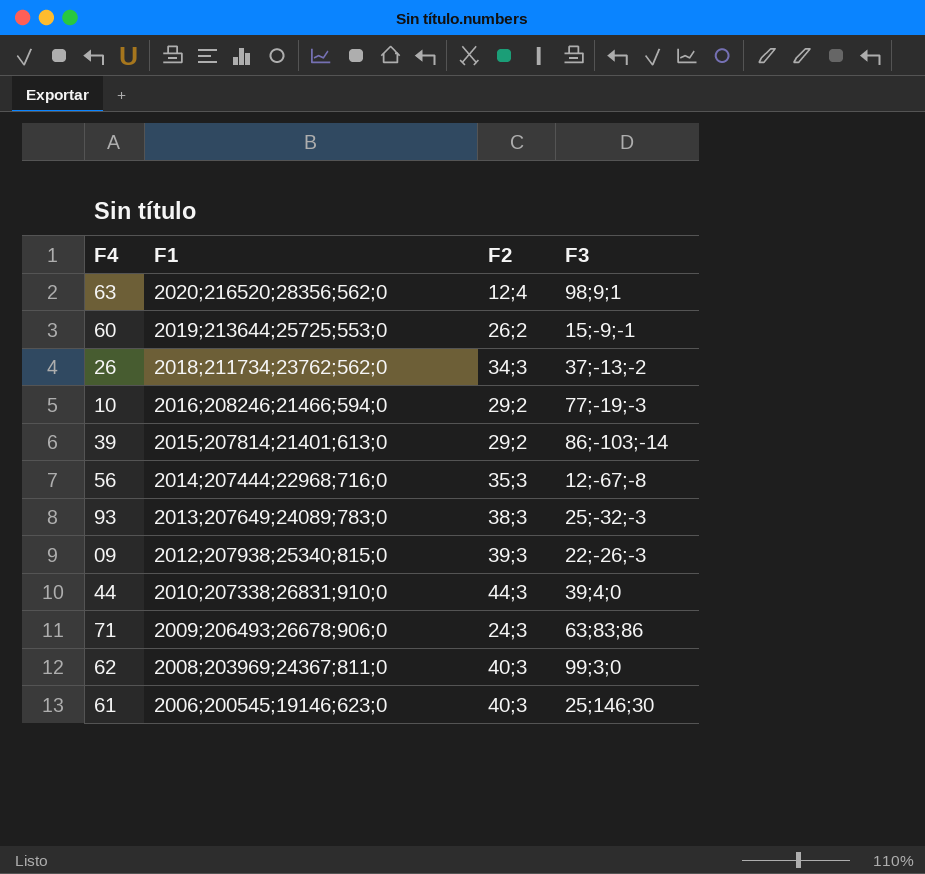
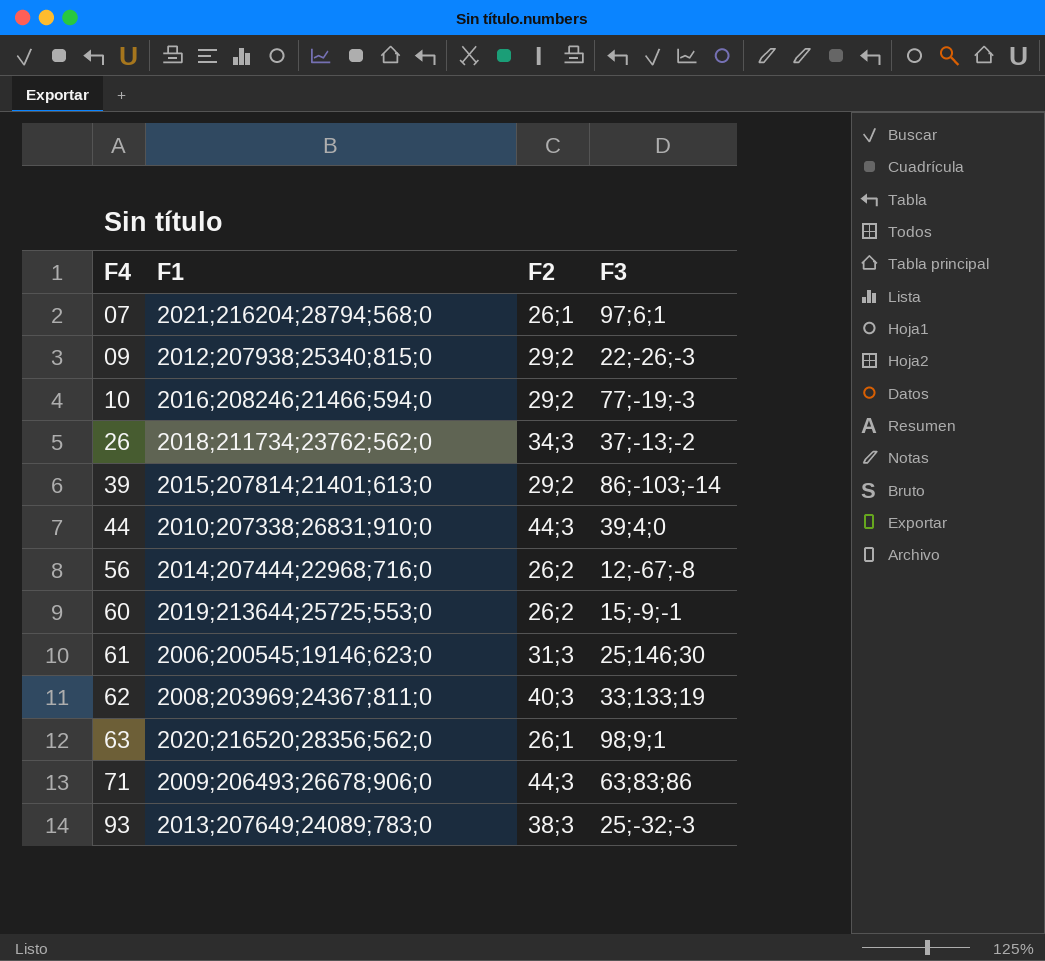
row order: F1 descending -> F4 ascending
row 07: none -> 2021;216204;28794;568;0 | 26;1 | 97;6;1
09 | F2: 39;3 -> 29;2
56 | F2: 35;3 -> 26;2
61 | F2: 40;3 -> 31;3
62 | F3: 99;3;0 -> 33;133;19
63 | F2: 12;4 -> 26;1
71 | F2: 24;3 -> 44;3

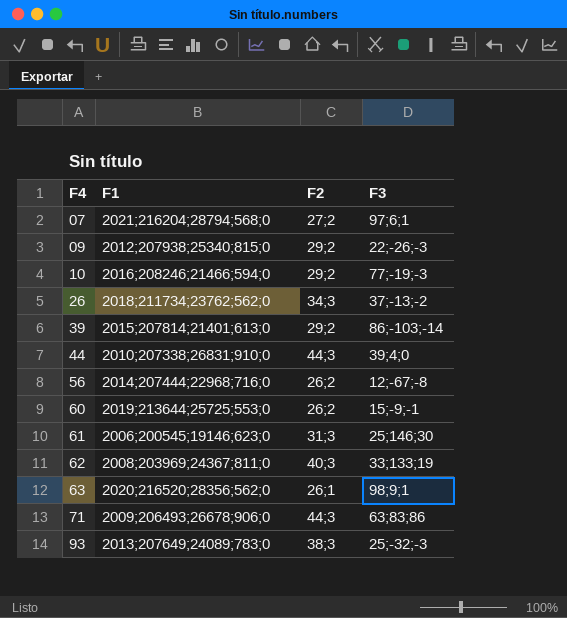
07 | F2: 26;1 -> 27;2

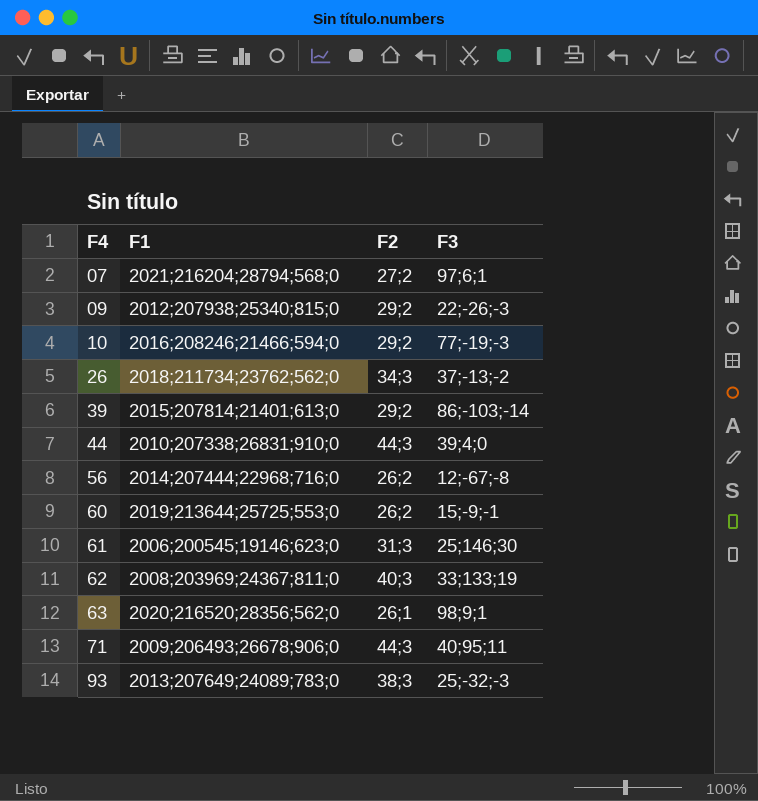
71 | F3: 63;83;86 -> 40;95;11

